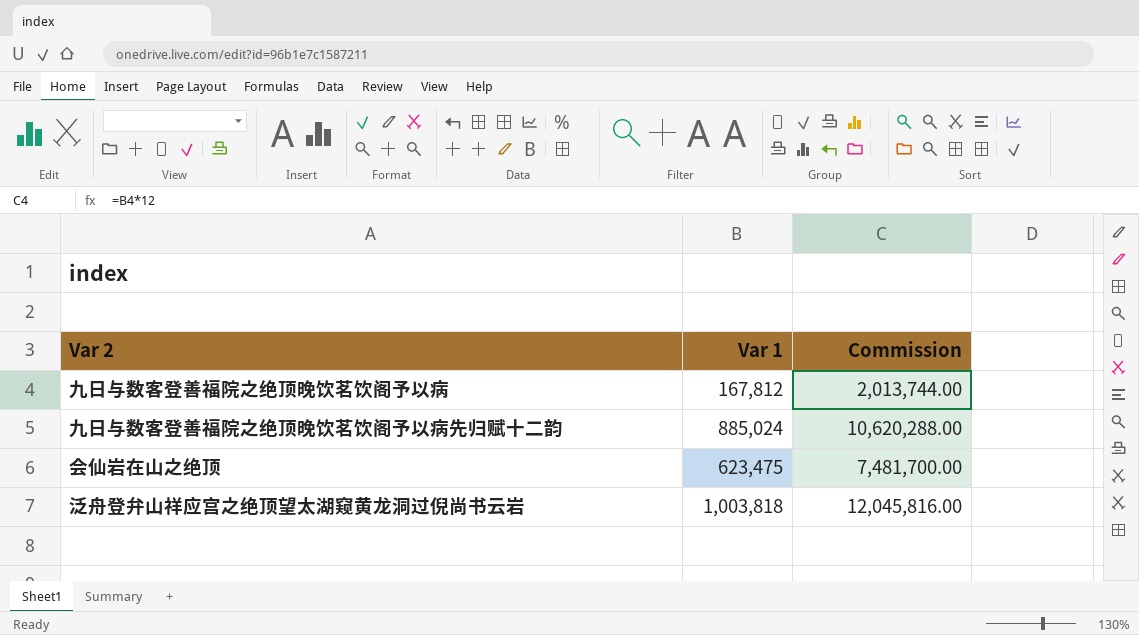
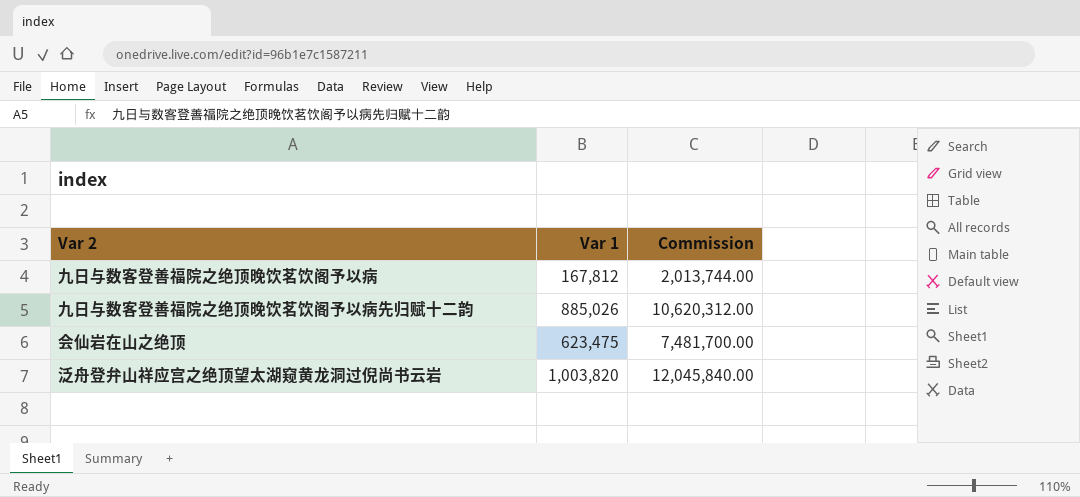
九日与数客登善福院之绝顶晚饮茗饮阁予以病先归赋十二韵 | Var 1: 885,024 -> 885,026
九日与数客登善福院之绝顶晚饮茗饮阁予以病先归赋十二韵 | Commission: 10,620,288.00 -> 10,620,312.00
泛舟登弁山祥应宫之绝顶望太湖窥黄龙洞过倪尚书云岩 | Var 1: 1,003,818 -> 1,003,820
泛舟登弁山祥应宫之绝顶望太湖窥黄龙洞过倪尚书云岩 | Commission: 12,045,816.00 -> 12,045,840.00

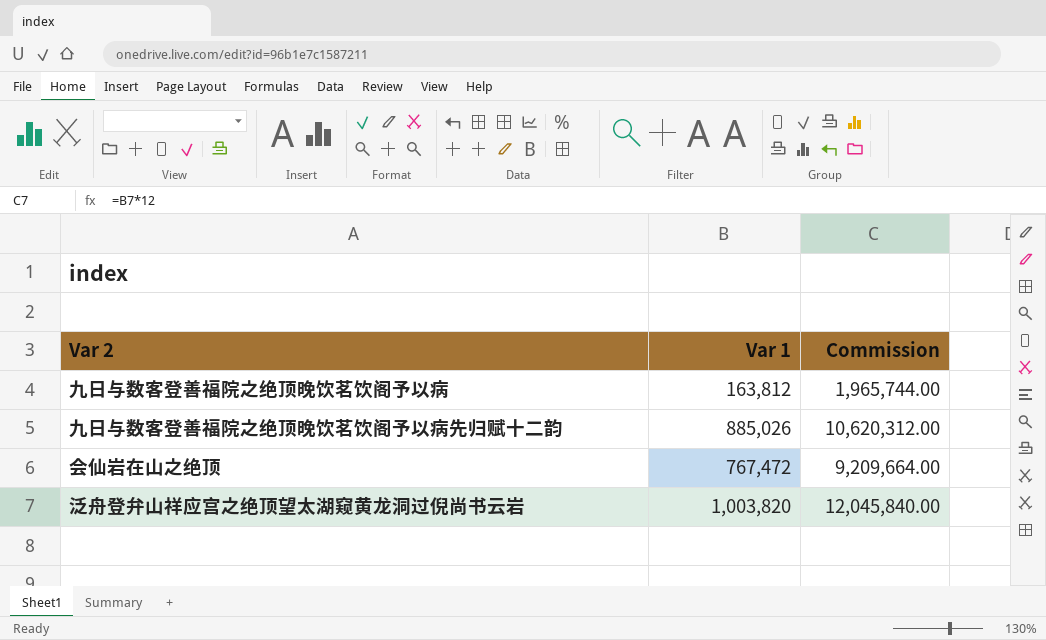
九日与数客登善福院之绝顶晚饮茗饮阁予以病 | Var 1: 167,812 -> 163,812
九日与数客登善福院之绝顶晚饮茗饮阁予以病 | Commission: 2,013,744.00 -> 1,965,744.00
会仙岩在山之绝顶 | Var 1: 623,475 -> 767,472
会仙岩在山之绝顶 | Commission: 7,481,700.00 -> 9,209,664.00

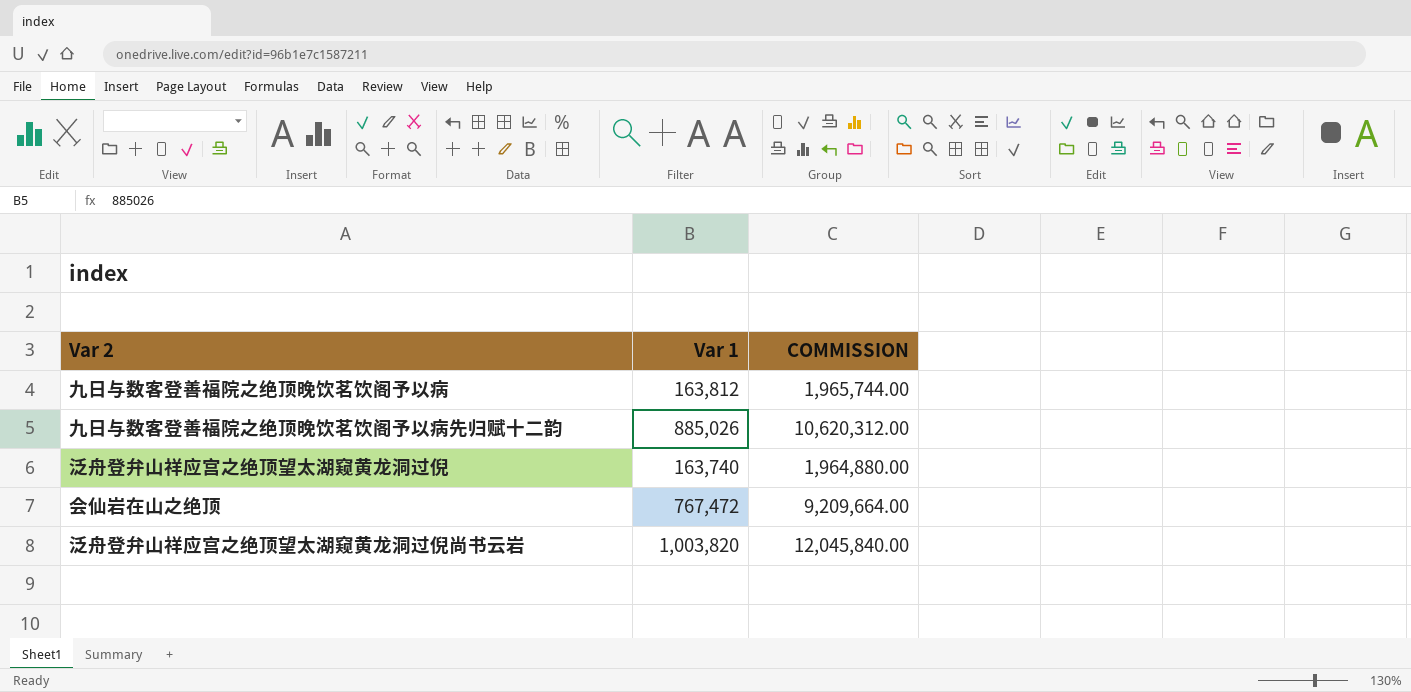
column name: Commission -> COMMISSION
row 泛舟登弁山祥应宫之绝顶望太湖窥黄龙洞过倪: none -> 163,740 | 1,964,880.00

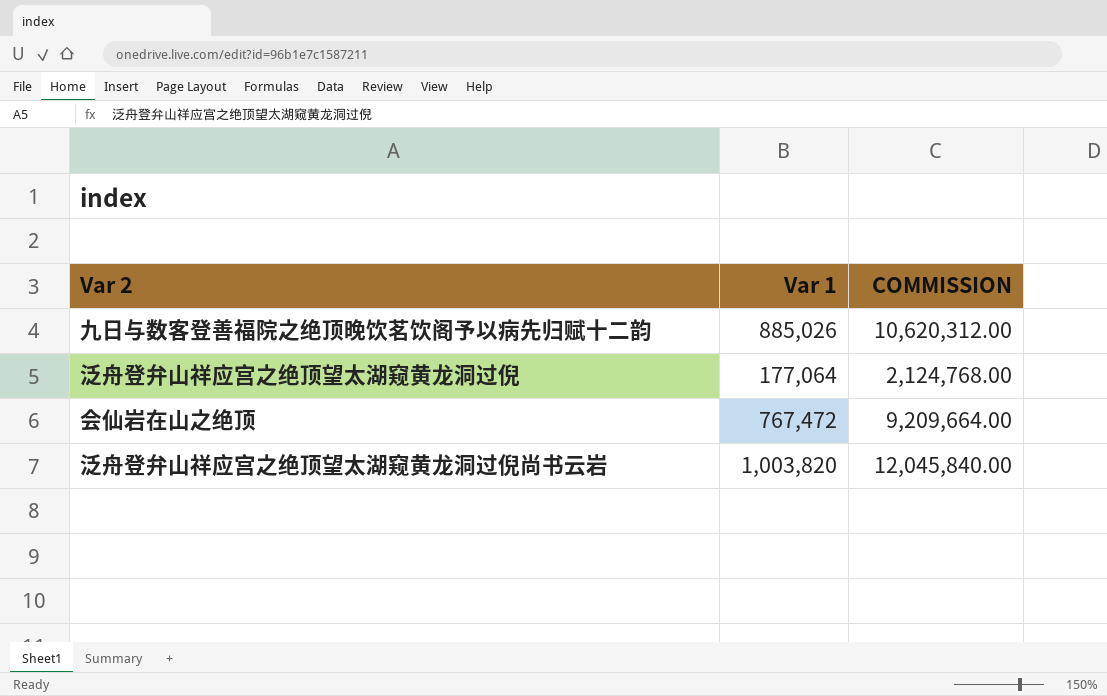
row 九日与数客登善福院之绝顶晚饮茗饮阁予以病: 163,812 | 1,965,744.00 -> none
泛舟登弁山祥应宫之绝顶望太湖窥黄龙洞过倪 | Var 1: 163,740 -> 177,064
泛舟登弁山祥应宫之绝顶望太湖窥黄龙洞过倪 | COMMISSION: 1,964,880.00 -> 2,124,768.00

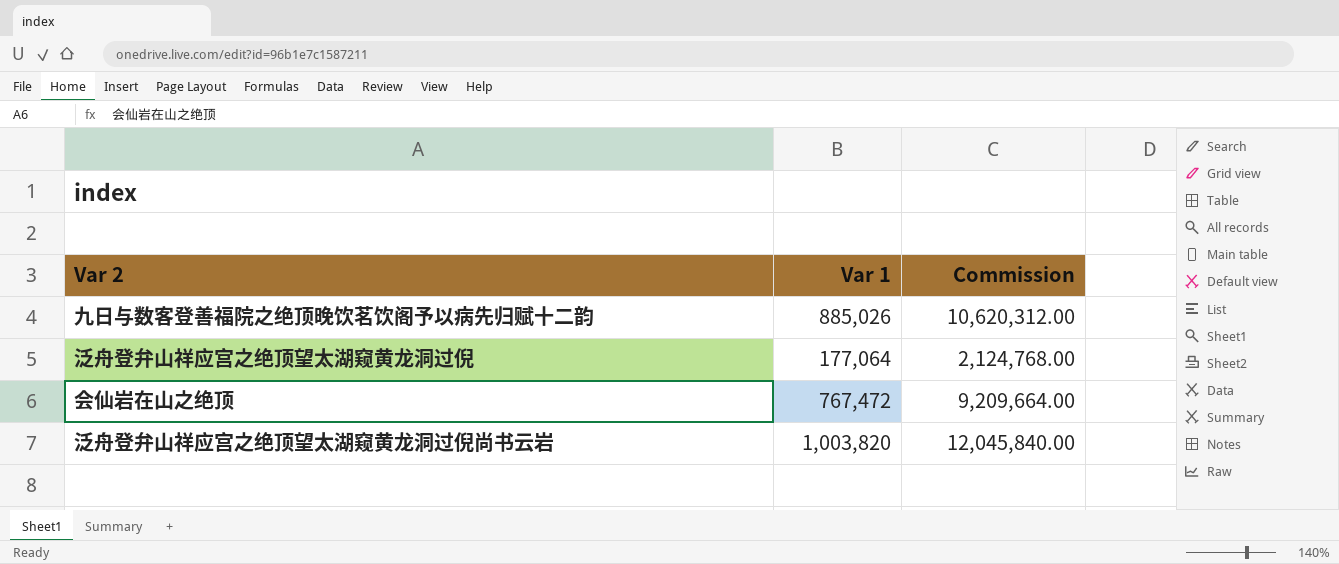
column name: COMMISSION -> Commission

